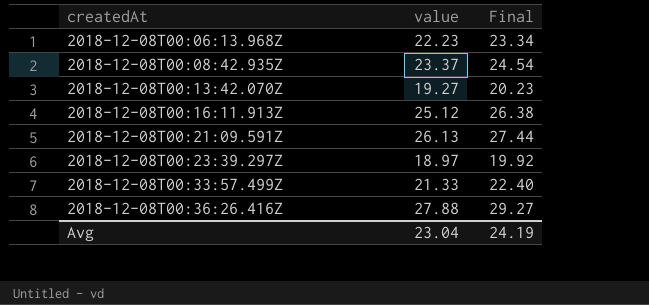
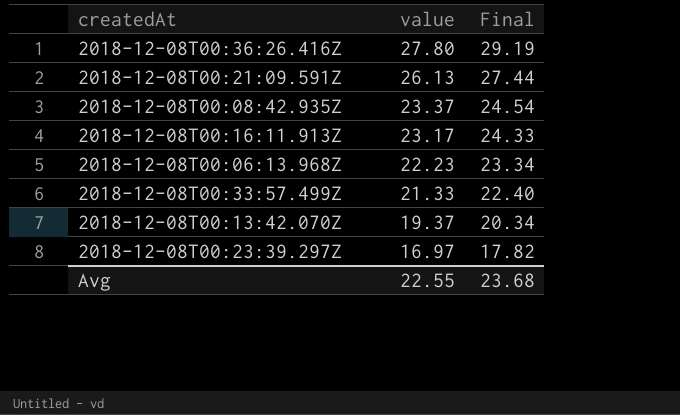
row order: createdAt ascending -> value descending
2018-12-08T00:36:26.416Z | value: 27.88 -> 27.80
2018-12-08T00:36:26.416Z | Final: 29.27 -> 29.19
2018-12-08T00:16:11.913Z | value: 25.12 -> 23.17
2018-12-08T00:16:11.913Z | Final: 26.38 -> 24.33
2018-12-08T00:13:42.070Z | value: 19.27 -> 19.37
2018-12-08T00:13:42.070Z | Final: 20.23 -> 20.34
2018-12-08T00:23:39.297Z | value: 18.97 -> 16.97
2018-12-08T00:23:39.297Z | Final: 19.92 -> 17.82
Avg | value: 23.04 -> 22.55
Avg | Final: 24.19 -> 23.68

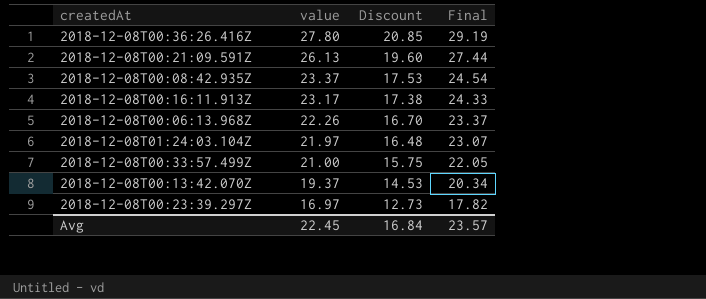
column Discount | formula: none -> [value] * 0.75
2018-12-08T00:06:13.968Z | value: 22.23 -> 22.26
2018-12-08T00:06:13.968Z | Final: 23.34 -> 23.37
row 2018-12-08T01:24:03.104Z: none -> 21.97 | 16.48 | 23.07
2018-12-08T00:33:57.499Z | value: 21.33 -> 21.00
2018-12-08T00:33:57.499Z | Final: 22.40 -> 22.05
Avg | value: 22.55 -> 22.45
Avg | Final: 23.68 -> 23.57

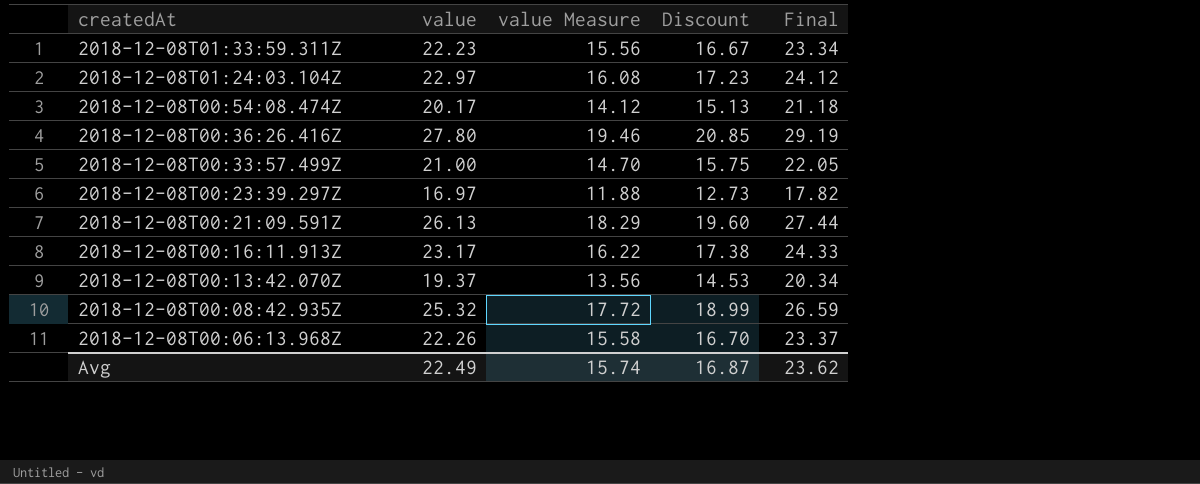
row order: value descending -> createdAt descending
column value Measure | formula: none -> [value] * 0.7
row 2018-12-08T01:33:59.311Z: none -> 22.23 | 15.56 | 16.67 | 23.34
2018-12-08T01:24:03.104Z | value: 21.97 -> 22.97
2018-12-08T01:24:03.104Z | Discount: 16.48 -> 17.23
2018-12-08T01:24:03.104Z | Final: 23.07 -> 24.12
row 2018-12-08T00:54:08.474Z: none -> 20.17 | 14.12 | 15.13 | 21.18
2018-12-08T00:08:42.935Z | value: 23.37 -> 25.32
2018-12-08T00:08:42.935Z | Discount: 17.53 -> 18.99
2018-12-08T00:08:42.935Z | Final: 24.54 -> 26.59
Avg | value: 22.45 -> 22.49
Avg | Discount: 16.84 -> 16.87
Avg | Final: 23.57 -> 23.62

